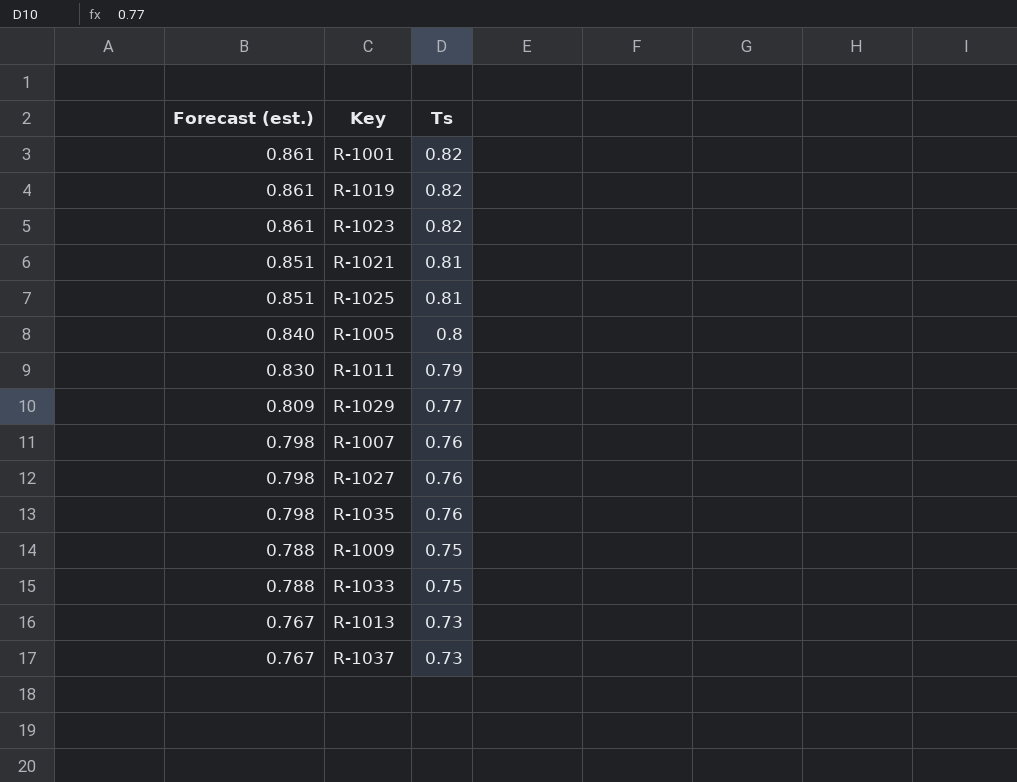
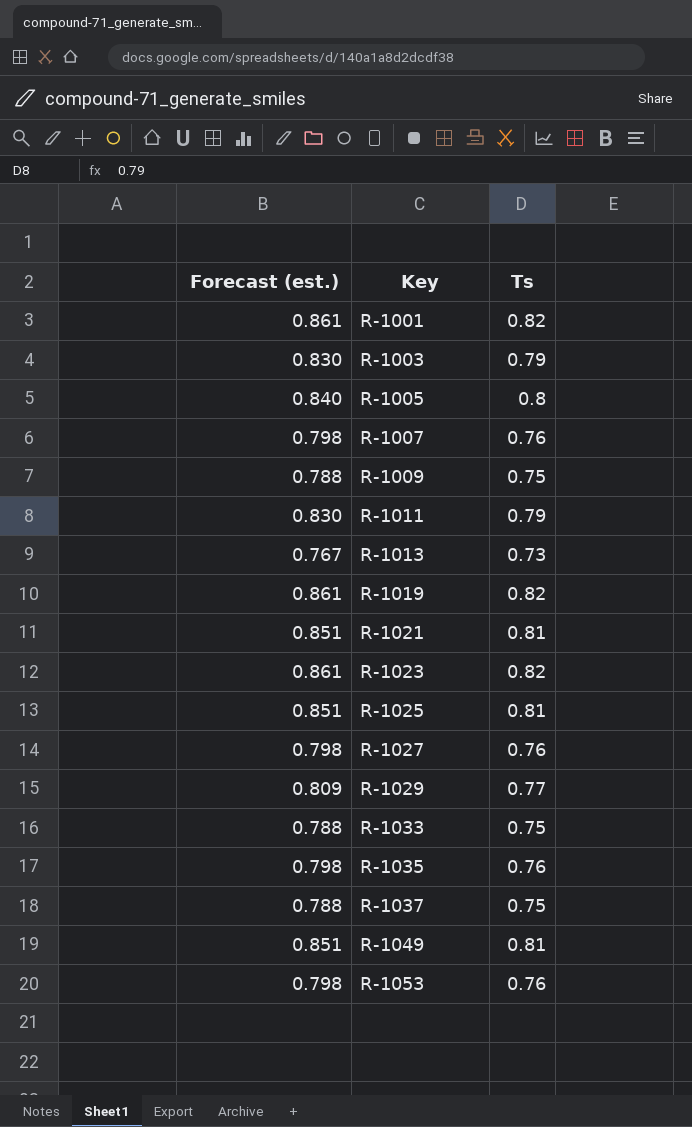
row order: Forecast (est.) descending -> Key ascending
row R-1003: none -> 0.830 | 0.79
R-1037 | Forecast (est.): 0.767 -> 0.788
R-1037 | Ts: 0.73 -> 0.75
row R-1049: none -> 0.851 | 0.81
row R-1053: none -> 0.798 | 0.76

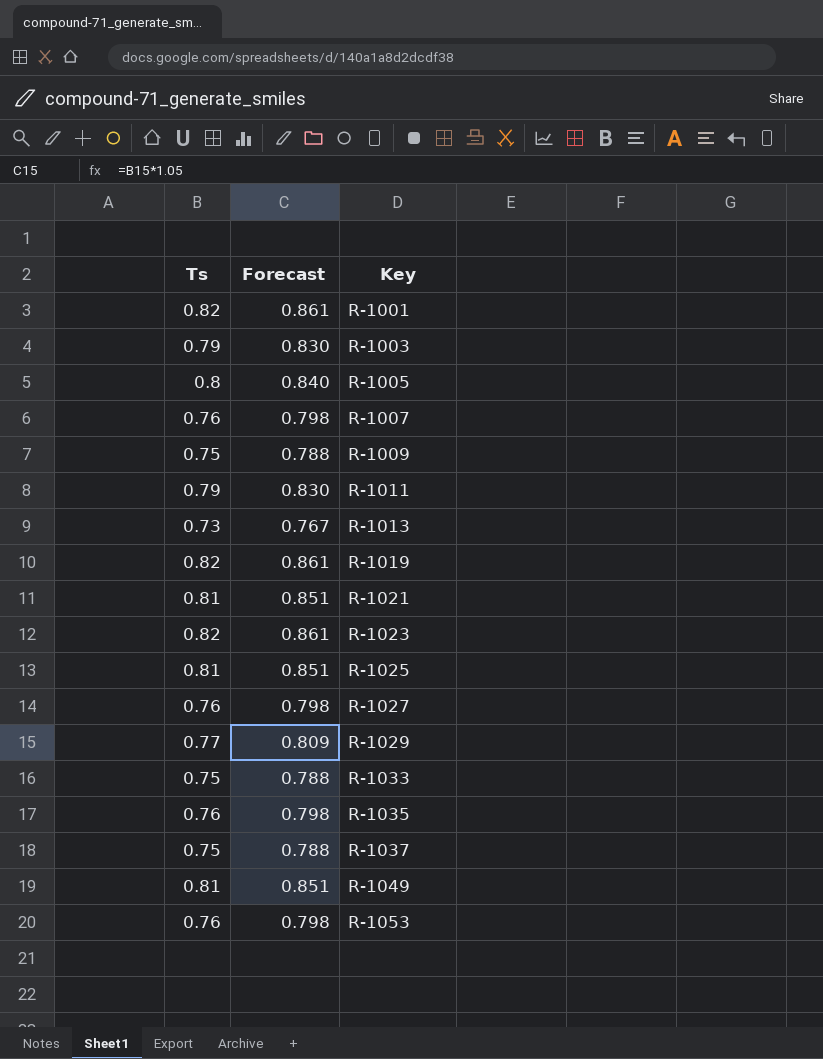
column Ts | position: 3 -> 1
column name: Forecast (est.) -> Forecast

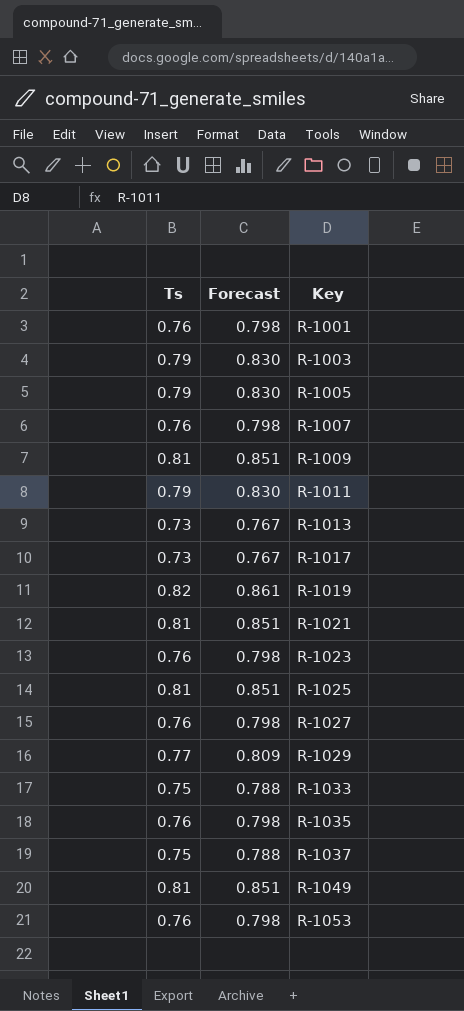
R-1001 | Ts: 0.82 -> 0.76
R-1001 | Forecast: 0.861 -> 0.798
R-1005 | Ts: 0.8 -> 0.79
R-1005 | Forecast: 0.840 -> 0.830
R-1009 | Ts: 0.75 -> 0.81
R-1009 | Forecast: 0.788 -> 0.851
row R-1017: none -> 0.73 | 0.767
R-1023 | Ts: 0.82 -> 0.76
R-1023 | Forecast: 0.861 -> 0.798

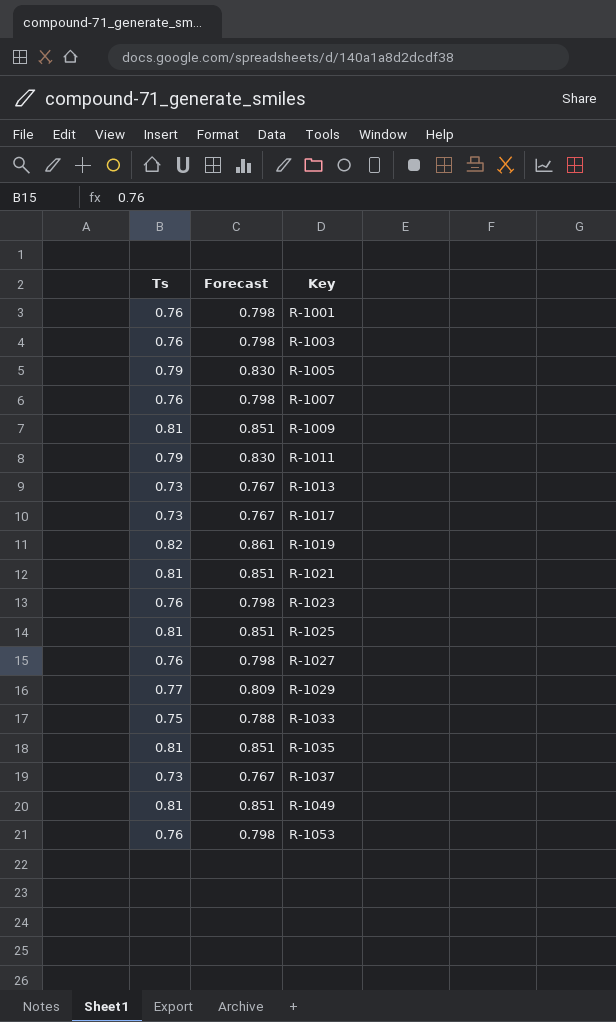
R-1003 | Ts: 0.79 -> 0.76
R-1003 | Forecast: 0.830 -> 0.798
R-1035 | Ts: 0.76 -> 0.81
R-1035 | Forecast: 0.798 -> 0.851
R-1037 | Ts: 0.75 -> 0.73
R-1037 | Forecast: 0.788 -> 0.767

